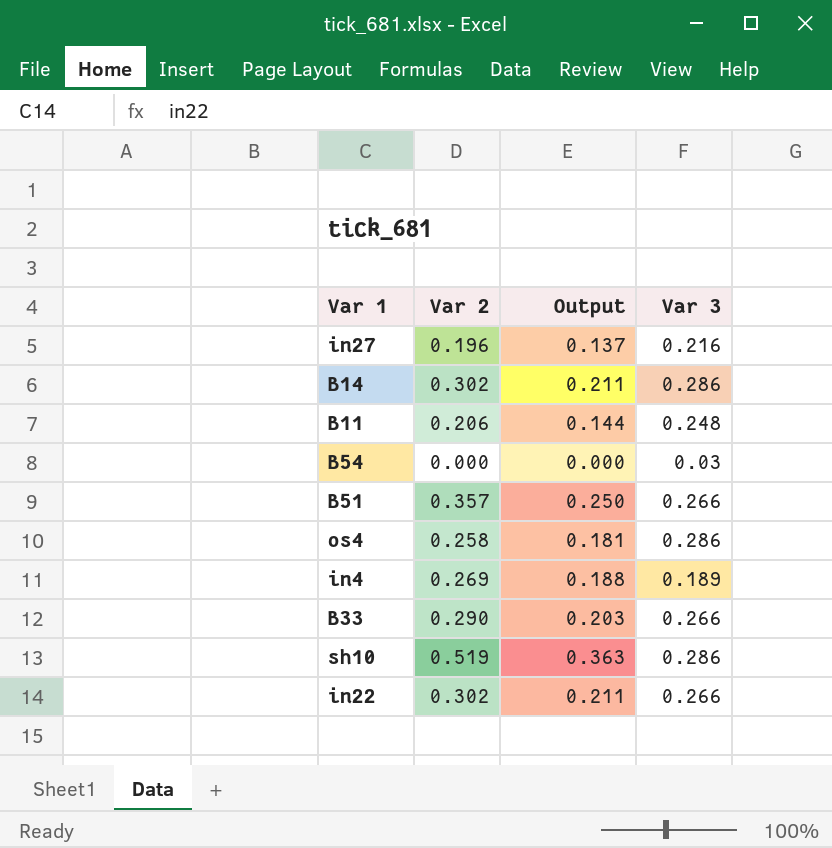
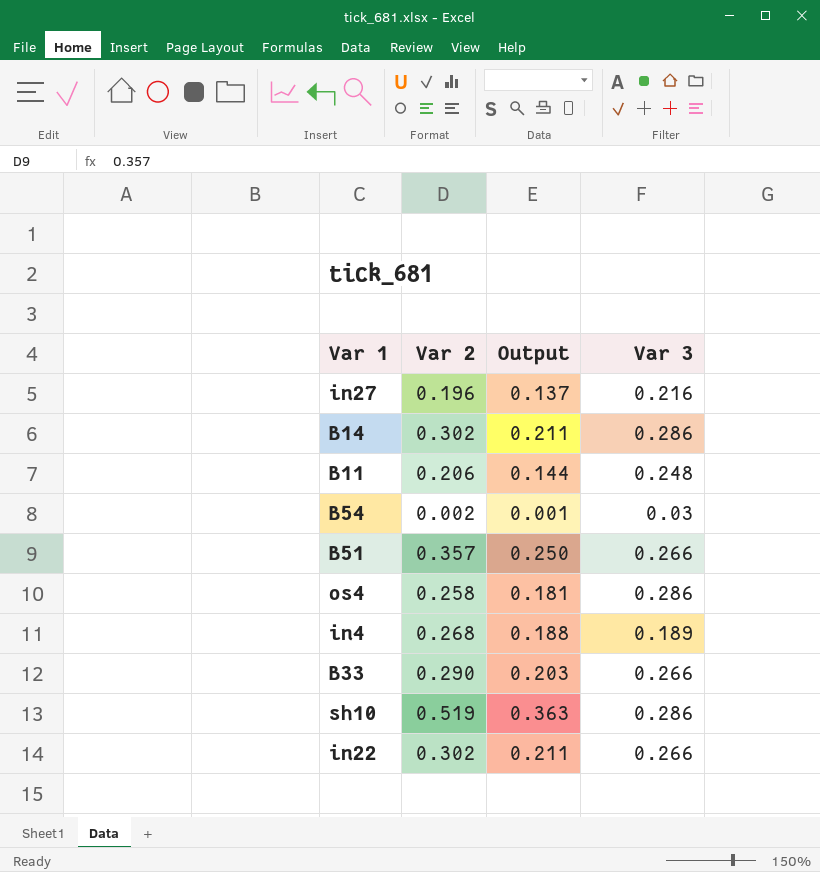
B54 | Var 2: 0.000 -> 0.002
B54 | Output: 0.000 -> 0.001
in4 | Var 2: 0.269 -> 0.268

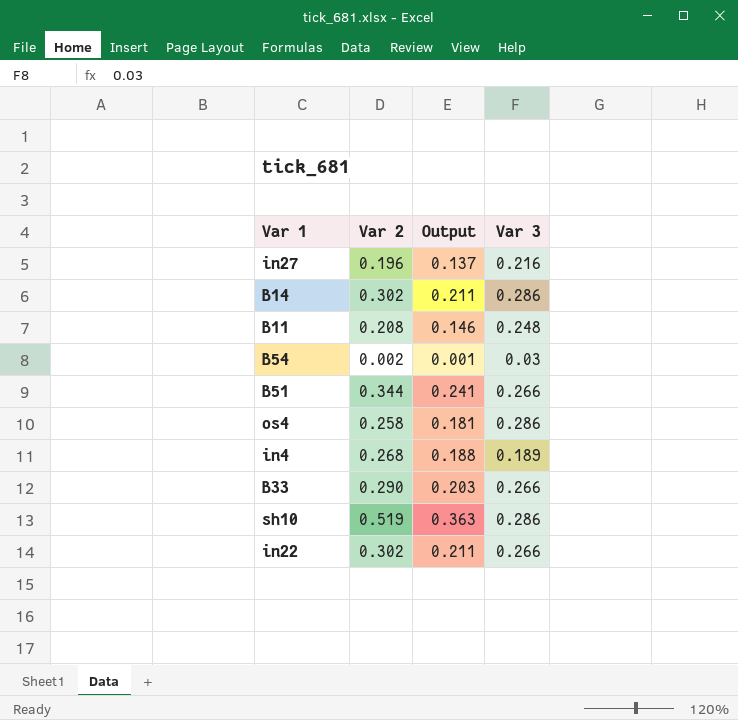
B11 | Var 2: 0.206 -> 0.208
B11 | Output: 0.144 -> 0.146
B51 | Var 2: 0.357 -> 0.344
B51 | Output: 0.250 -> 0.241

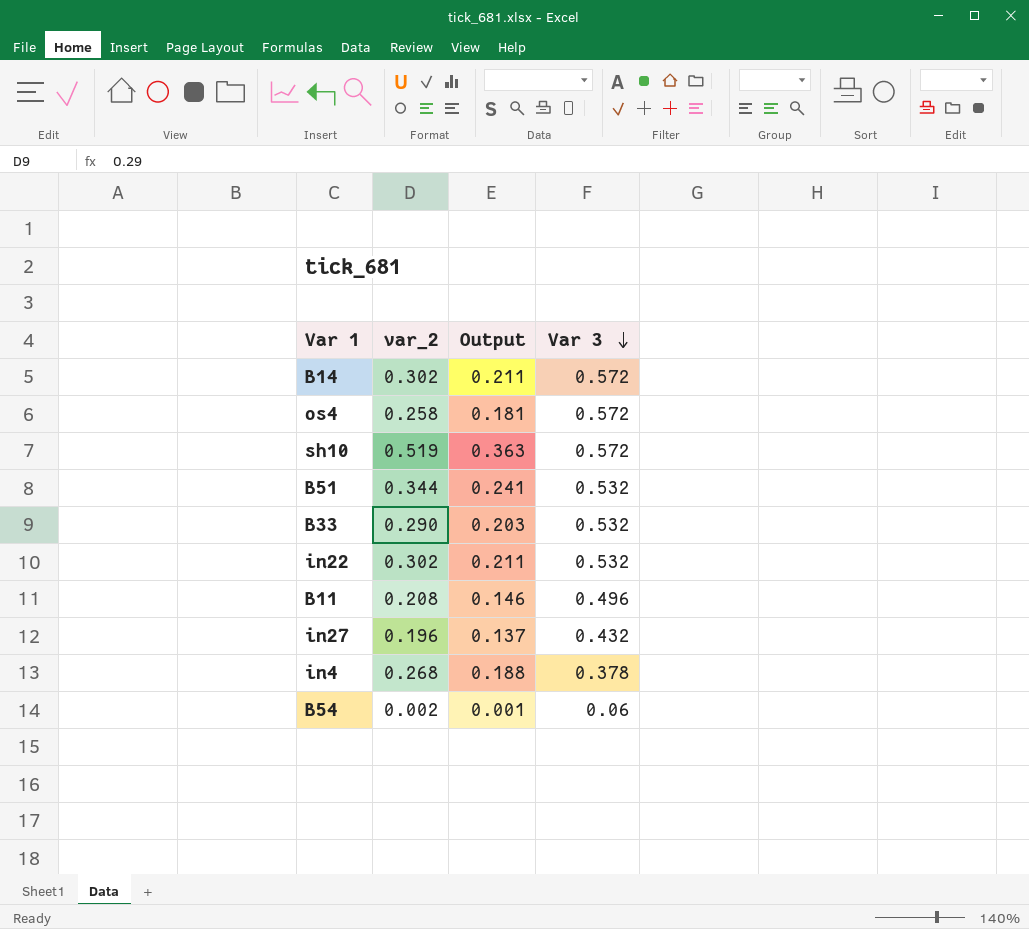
row order: none -> Var 3 descending
column name: Var 2 -> var_2
B14 | Var 3: 0.286 -> 0.572
os4 | Var 3: 0.286 -> 0.572
sh10 | Var 3: 0.286 -> 0.572
B51 | Var 3: 0.266 -> 0.532
B33 | Var 3: 0.266 -> 0.532
in22 | Var 3: 0.266 -> 0.532
B11 | Var 3: 0.248 -> 0.496
in27 | Var 3: 0.216 -> 0.432
in4 | Var 3: 0.189 -> 0.378
B54 | Var 3: 0.03 -> 0.06

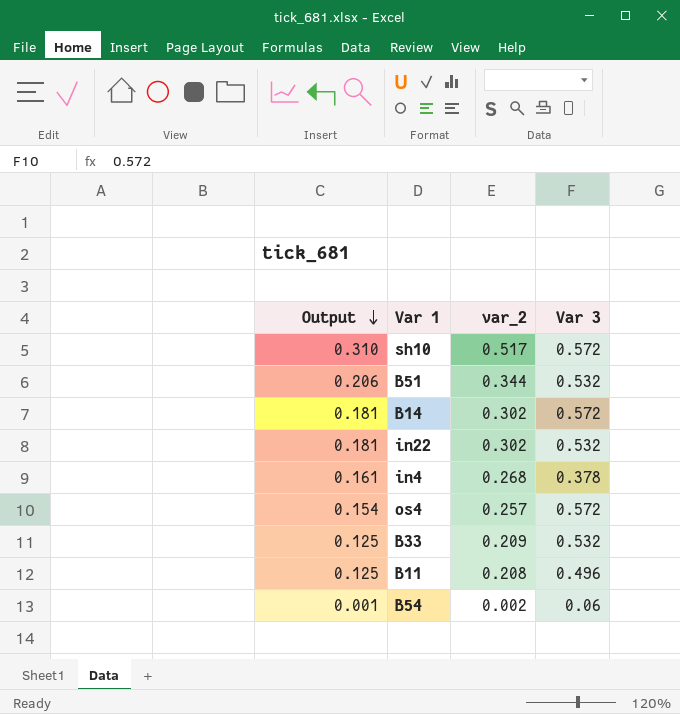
row order: Var 3 descending -> Output descending
column Output | formula: [var_2] * 0.7 -> [var_2] * 0.6
column Output | position: 3 -> 1
row in27: 0.196 | 0.137 | 0.432 -> none
sh10 | var_2: 0.519 -> 0.517
os4 | var_2: 0.258 -> 0.257
B33 | var_2: 0.290 -> 0.209

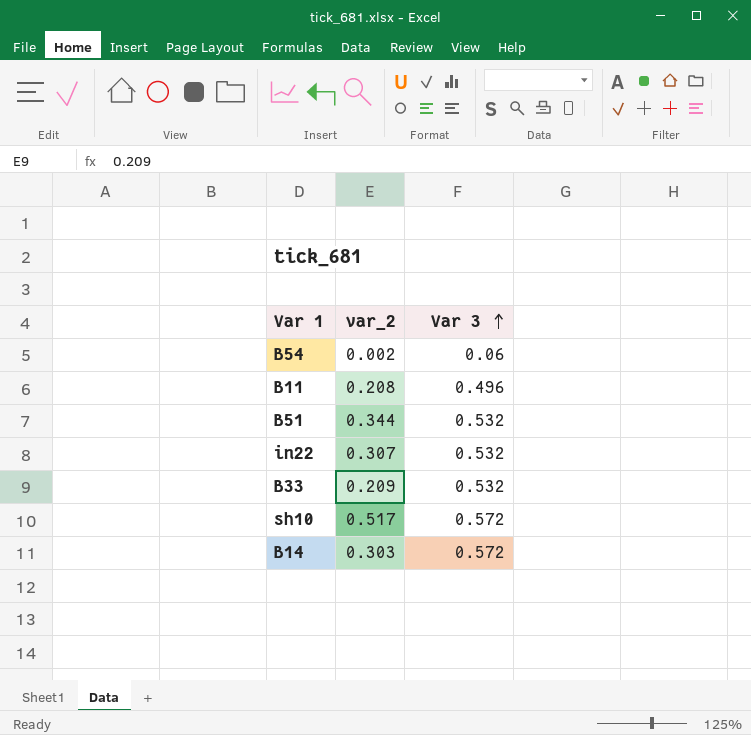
row order: Output descending -> Var 3 ascending
column Output | formula: [var_2] * 0.6 -> none
row in4: 0.161 | 0.268 | 0.378 -> none
row os4: 0.154 | 0.257 | 0.572 -> none
in22 | var_2: 0.302 -> 0.307
B14 | var_2: 0.302 -> 0.303

